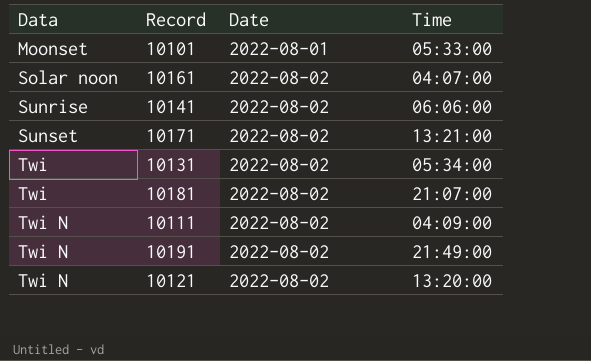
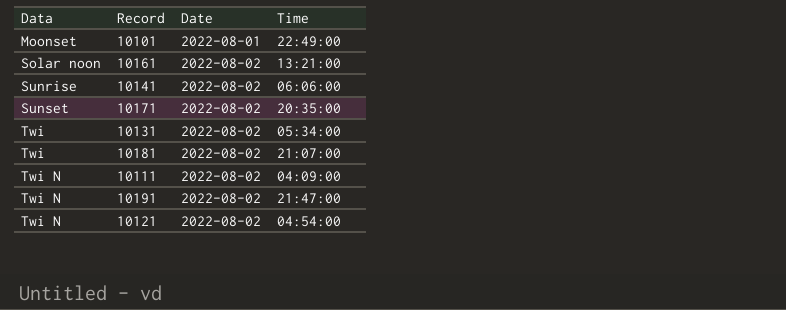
10101 | Time: 05:33:00 -> 22:49:00
10161 | Time: 04:07:00 -> 13:21:00
10171 | Time: 13:21:00 -> 20:35:00
10191 | Time: 21:49:00 -> 21:47:00
10121 | Time: 13:20:00 -> 04:54:00

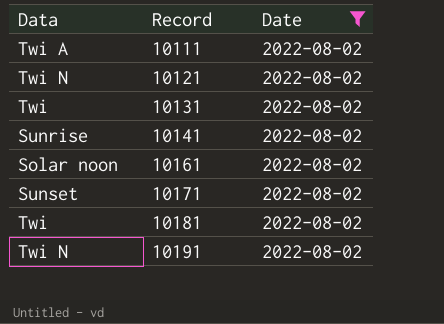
filter: none -> Date = 2022-08-02
row order: Data ascending -> Record ascending
column Time | position: 4 -> none
10111 | Data: Twi N -> Twi A

